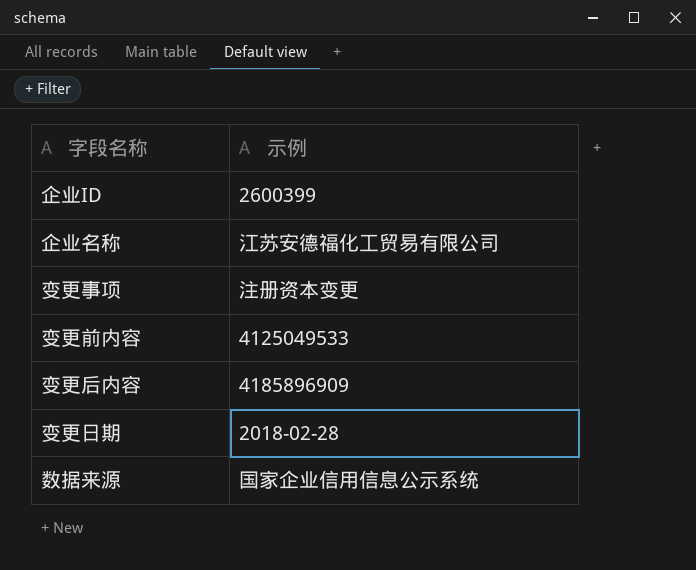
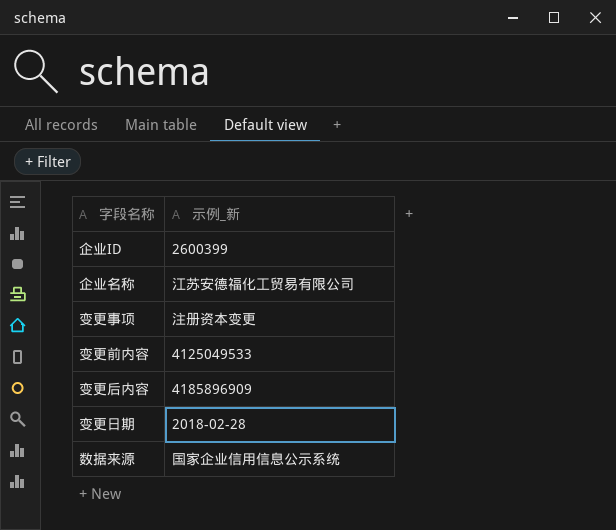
column name: 示例 -> 示例_新

